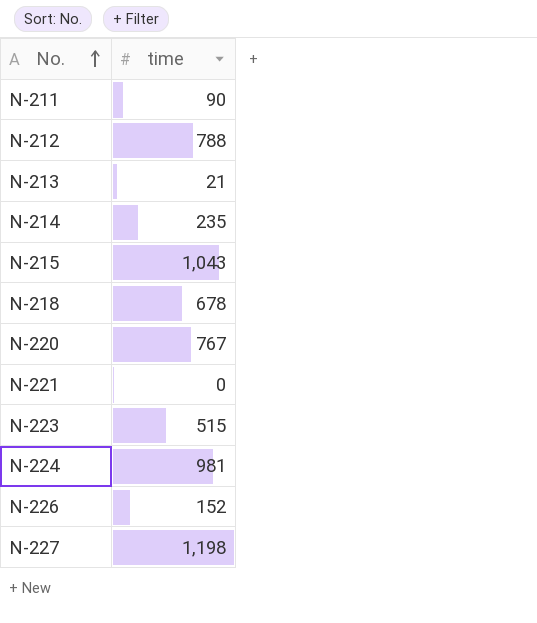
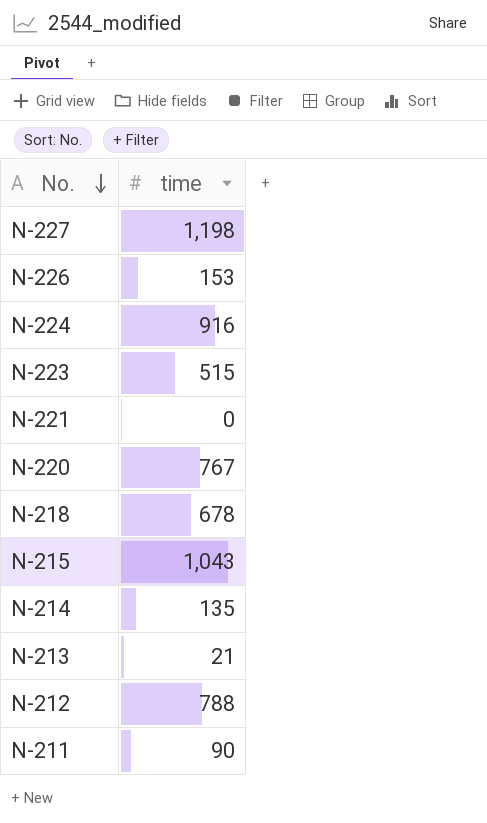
row order: No. ascending -> No. descending
N-226 | time: 152 -> 153
N-224 | time: 981 -> 916
N-214 | time: 235 -> 135

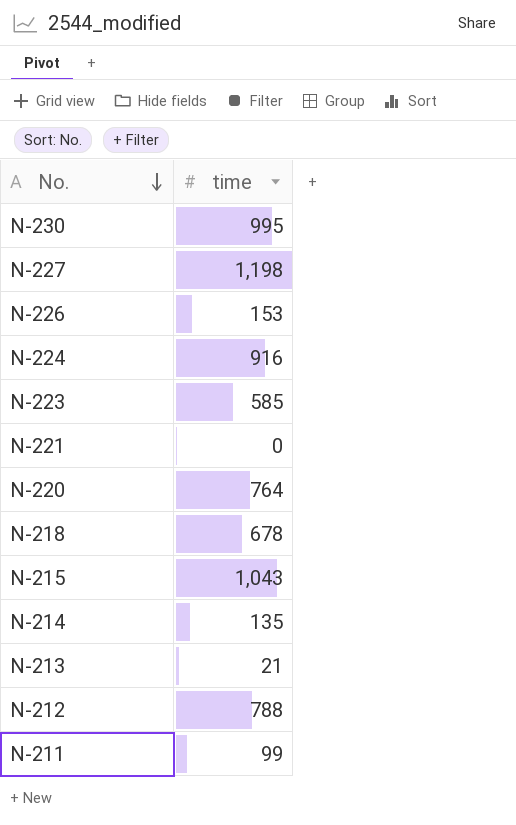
row N-230: none -> 995
N-223 | time: 515 -> 585
N-220 | time: 767 -> 764
N-211 | time: 90 -> 99

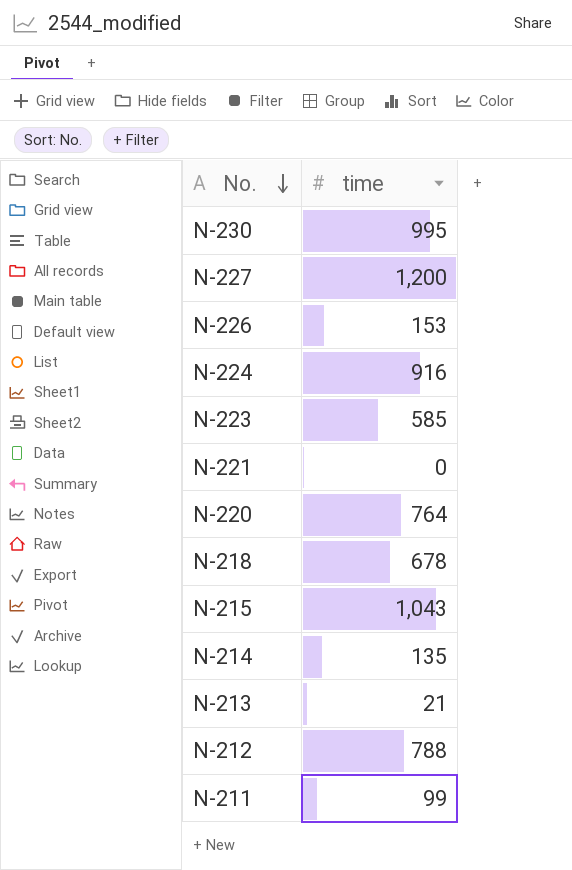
N-227 | time: 1,198 -> 1,200

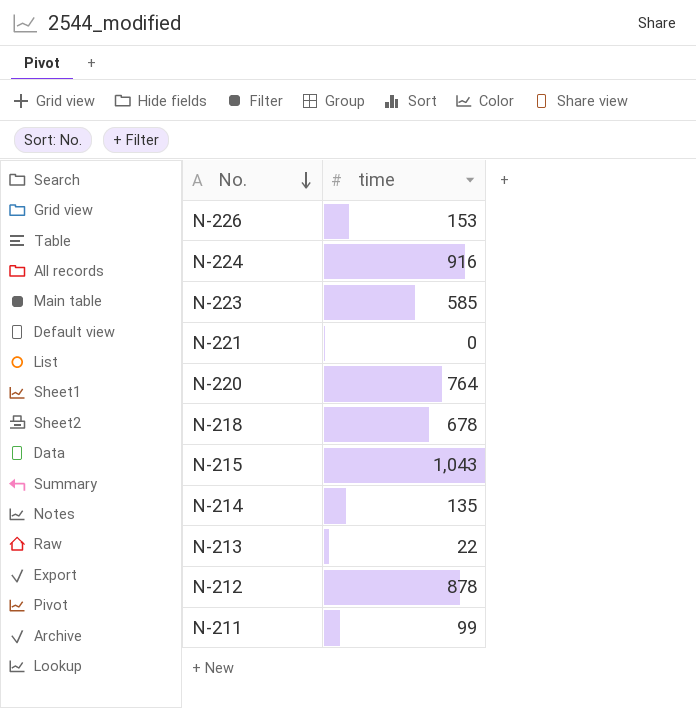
row N-230: 995 -> none
row N-227: 1,200 -> none
N-213 | time: 21 -> 22
N-212 | time: 788 -> 878

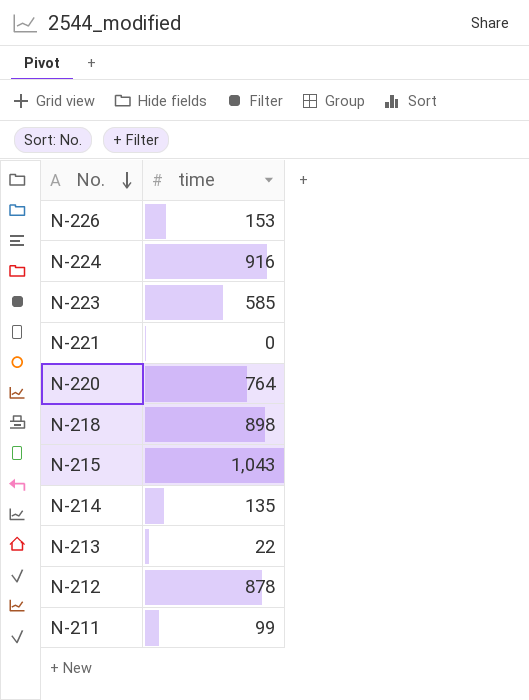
N-218 | time: 678 -> 898

